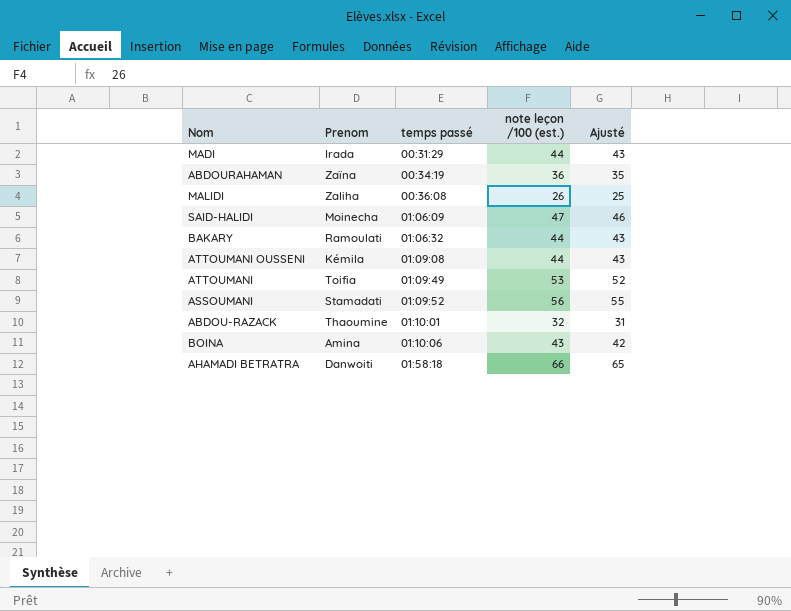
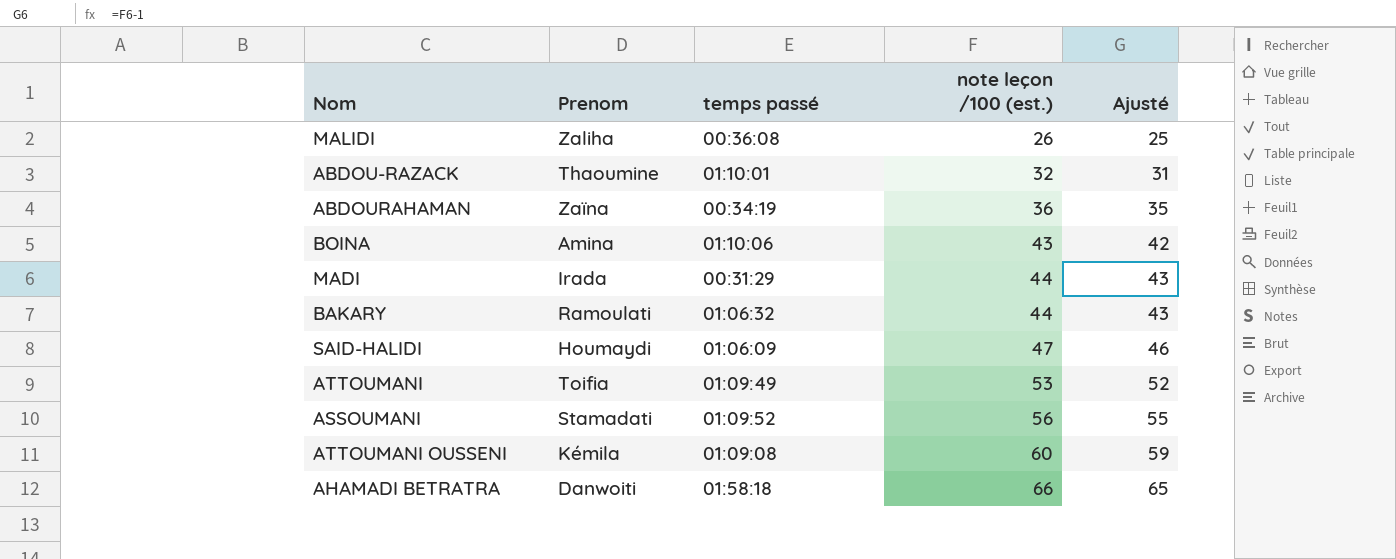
row order: temps passé ascending -> note leçon /100 (est.) ascending
SAID-HALIDI | Prenom: Moinecha -> Houmaydi
ATTOUMANI OUSSENI | note leçon /100 (est.): 44 -> 60
ATTOUMANI OUSSENI | Ajusté: 43 -> 59

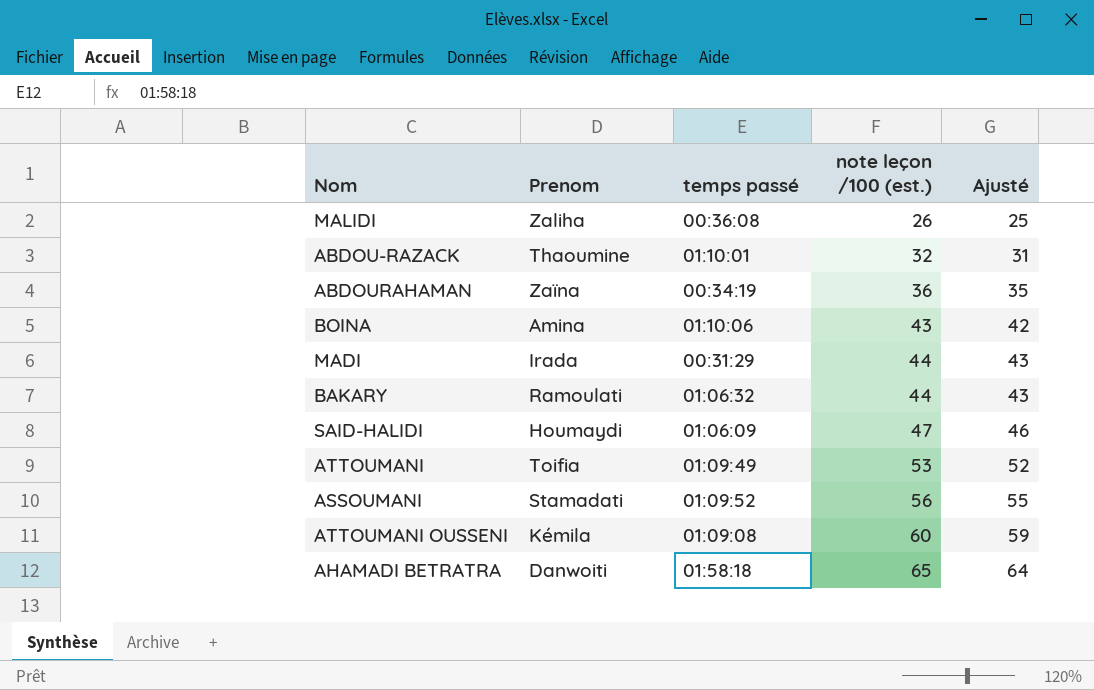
AHAMADI BETRATRA | note leçon /100 (est.): 66 -> 65
AHAMADI BETRATRA | Ajusté: 65 -> 64

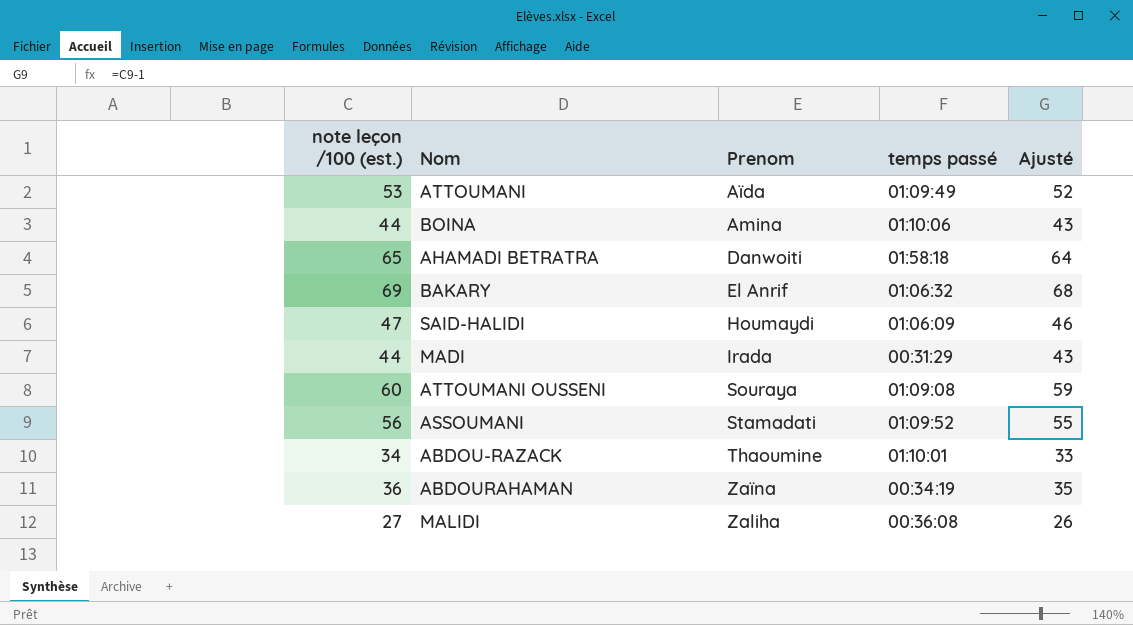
row order: note leçon /100 (est.) ascending -> Prenom ascending
column note leçon /100 (est.) | position: 4 -> 1
ATTOUMANI | Prenom: Toifia -> Aïda
BOINA | note leçon /100 (est.): 43 -> 44
BOINA | Ajusté: 42 -> 43
BAKARY | note leçon /100 (est.): 44 -> 69
BAKARY | Prenom: Ramoulati -> El Anrif
BAKARY | Ajusté: 43 -> 68
ATTOUMANI OUSSENI | Prenom: Kémila -> Souraya
ABDOU-RAZACK | note leçon /100 (est.): 32 -> 34
ABDOU-RAZACK | Ajusté: 31 -> 33
MALIDI | note leçon /100 (est.): 26 -> 27
MALIDI | Ajusté: 25 -> 26

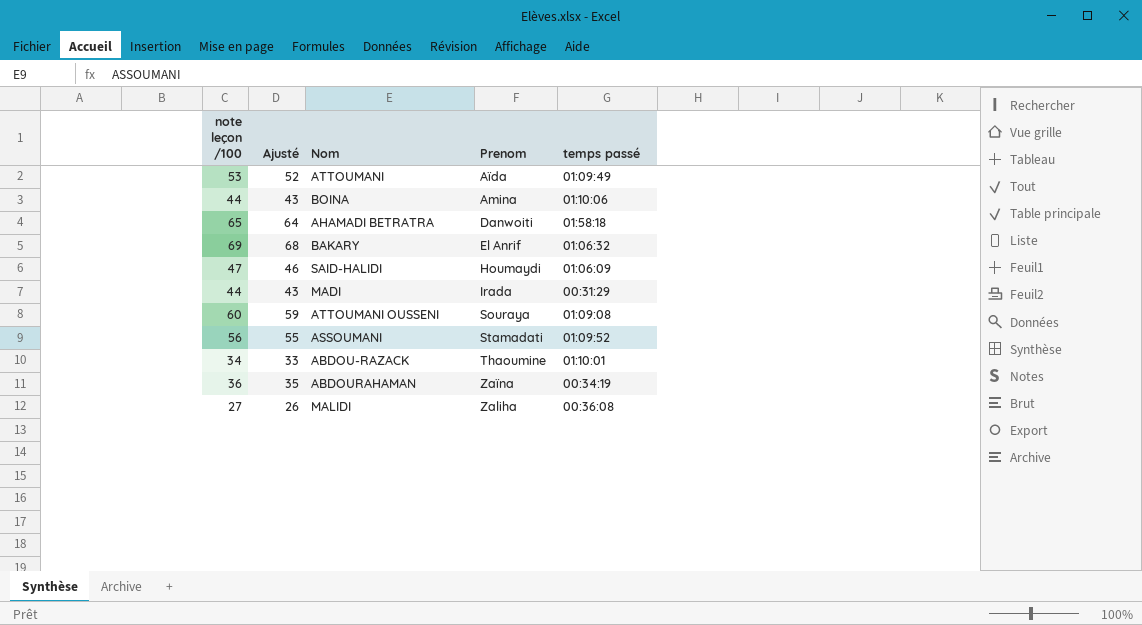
column name: note leçon /100 (est.) -> note leçon /100
column Ajusté | position: 5 -> 2

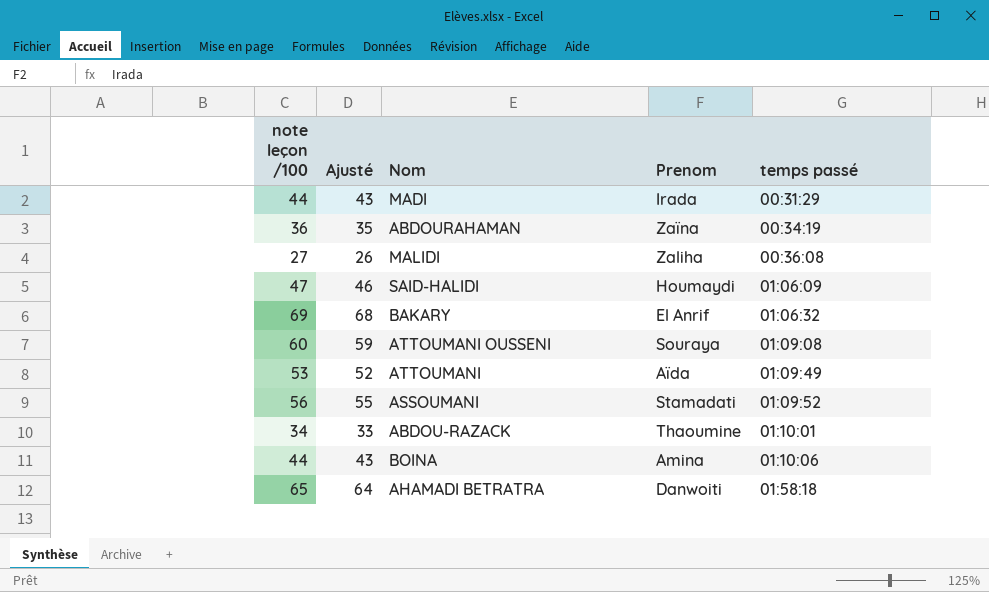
row order: Prenom ascending -> temps passé ascending

